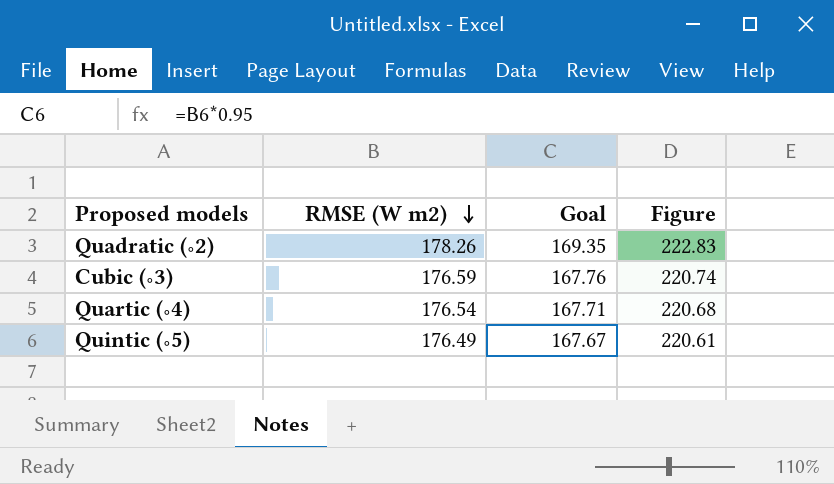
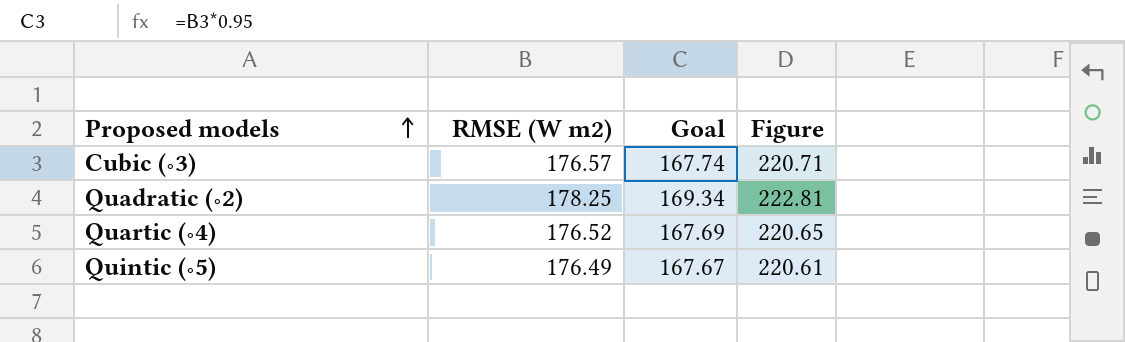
row order: RMSE (W m2) descending -> Proposed models ascending
Cubic (∘3) | RMSE (W m2): 176.59 -> 176.57
Cubic (∘3) | Goal: 167.76 -> 167.74
Cubic (∘3) | Figure: 220.74 -> 220.71
Quadratic (∘2) | RMSE (W m2): 178.26 -> 178.25
Quadratic (∘2) | Goal: 169.35 -> 169.34
Quadratic (∘2) | Figure: 222.83 -> 222.81
Quartic (∘4) | RMSE (W m2): 176.54 -> 176.52
Quartic (∘4) | Goal: 167.71 -> 167.69
Quartic (∘4) | Figure: 220.68 -> 220.65

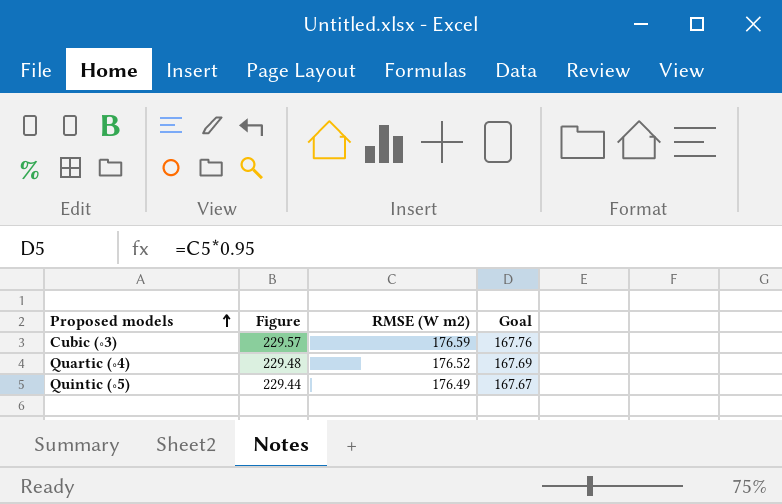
column Figure | formula: [RMSE (W m2)] * 1.25 -> [RMSE (W m2)] * 1.3
column Figure | position: 4 -> 2
row Quadratic (∘2): 178.25 | 169.34 | 222.81 -> none
Cubic (∘3) | RMSE (W m2): 176.57 -> 176.59
Cubic (∘3) | Goal: 167.74 -> 167.76

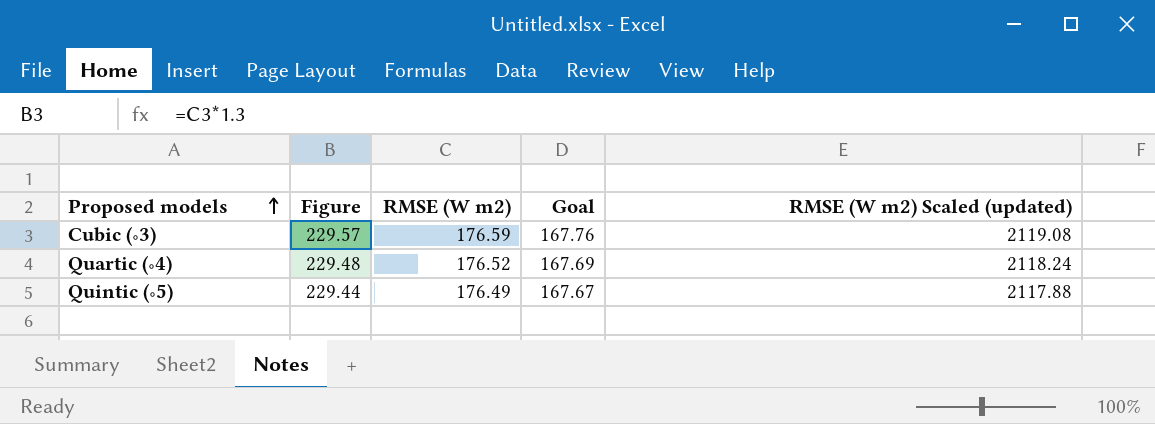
column RMSE (W m2) Scaled (updated) | formula: none -> [RMSE (W m2)] * 12

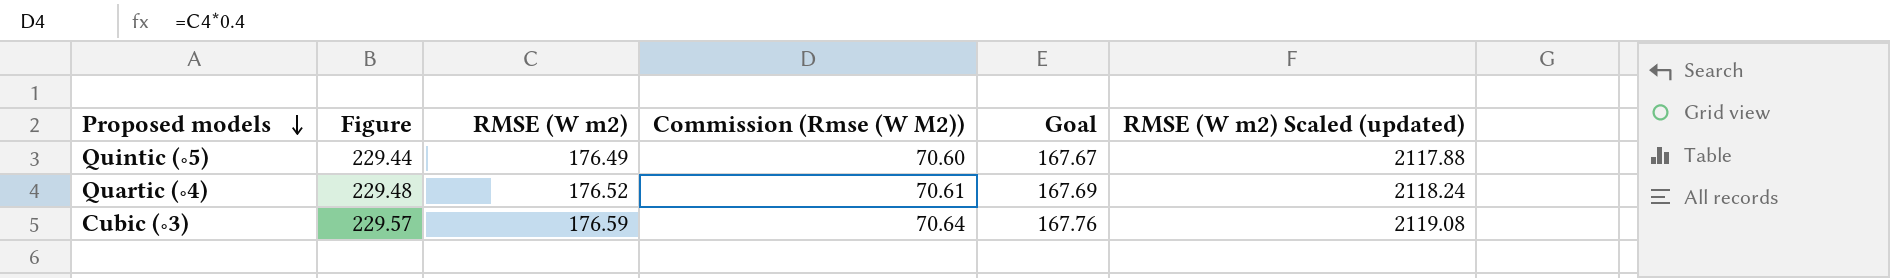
row order: Proposed models ascending -> Proposed models descending
column Commission (Rmse (W M2)) | formula: none -> [RMSE (W m2)] * 0.4

